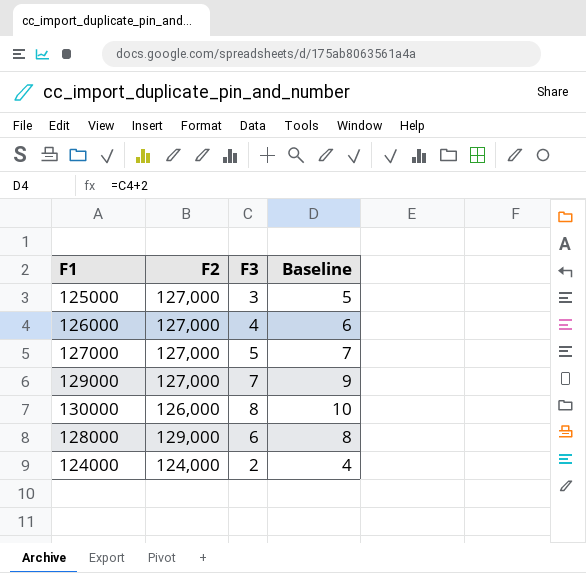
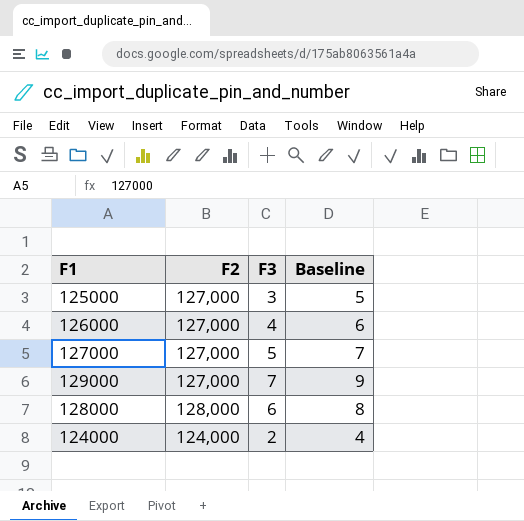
row 130000: 126,000 | 8 | 10 -> none
128000 | F2: 129,000 -> 128,000

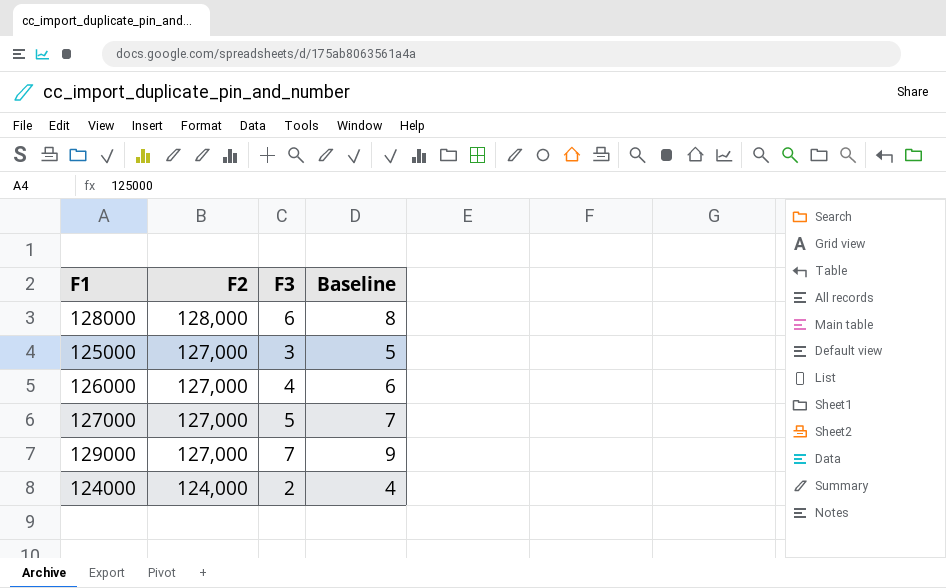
row order: none -> F2 descending

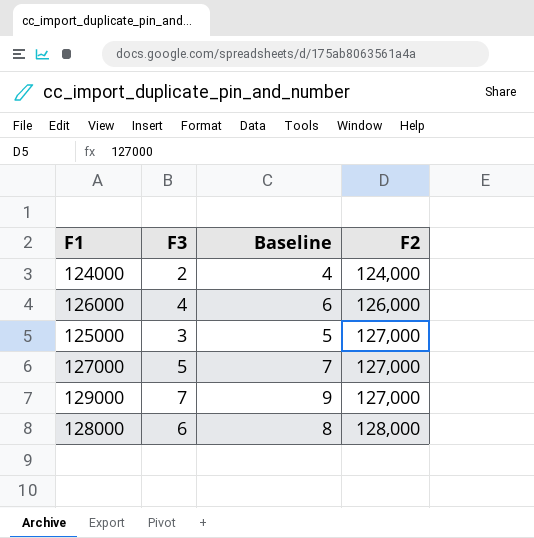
row order: F2 descending -> F2 ascending
column F2 | position: 2 -> 4
126000 | F2: 127,000 -> 126,000

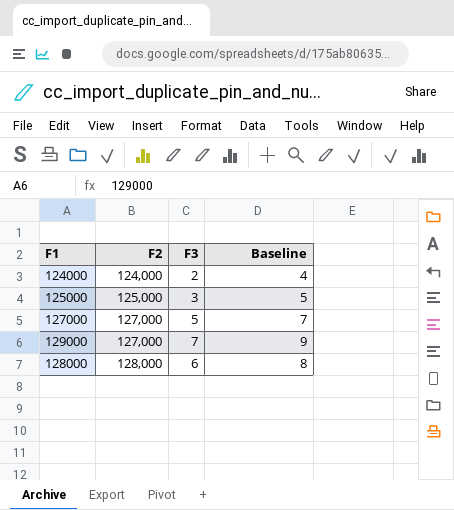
column F2 | position: 4 -> 2
row 126000: 4 | 6 | 126,000 -> none
125000 | F2: 127,000 -> 125,000

